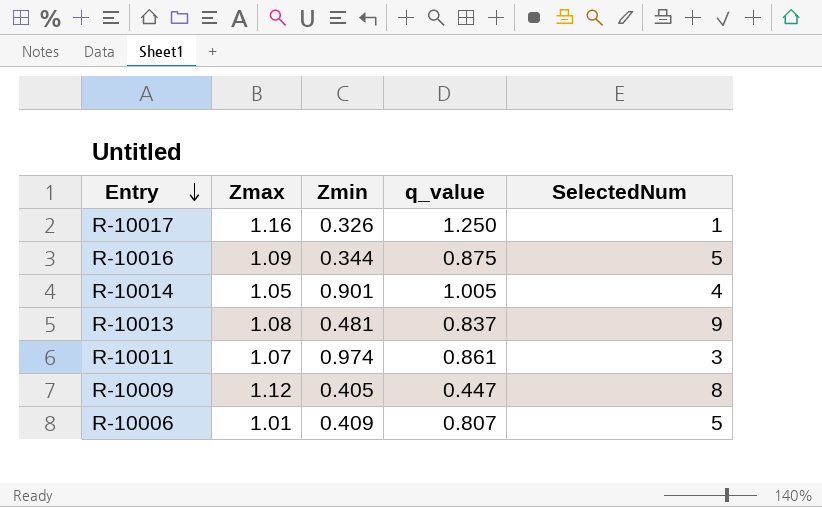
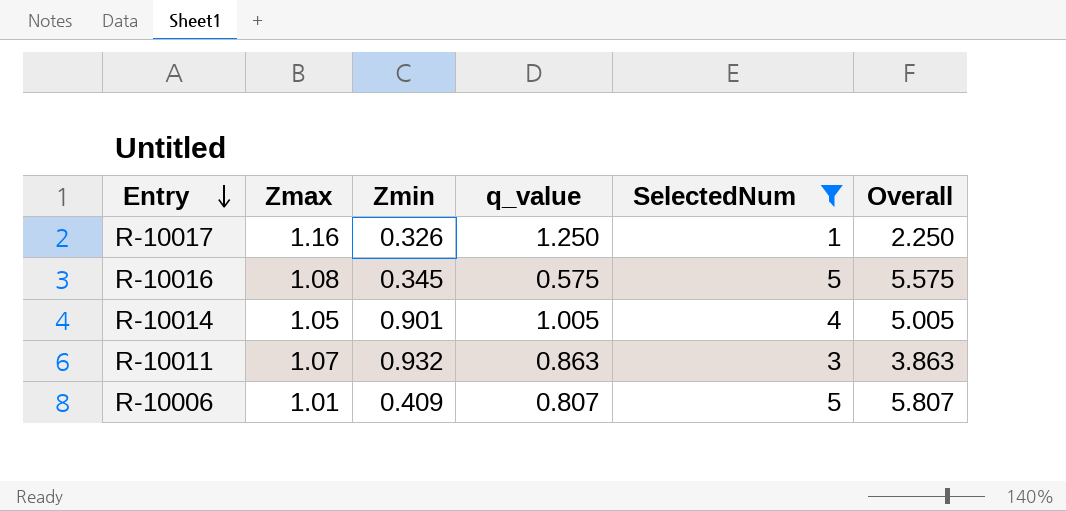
filter: none -> SelectedNum <= 5
column Overall | formula: none -> [q_value] + [SelectedNum]
R-10016 | Zmax: 1.09 -> 1.08
R-10016 | Zmin: 0.344 -> 0.345
R-10016 | q_value: 0.875 -> 0.575
R-10011 | Zmin: 0.974 -> 0.932
R-10011 | q_value: 0.861 -> 0.863

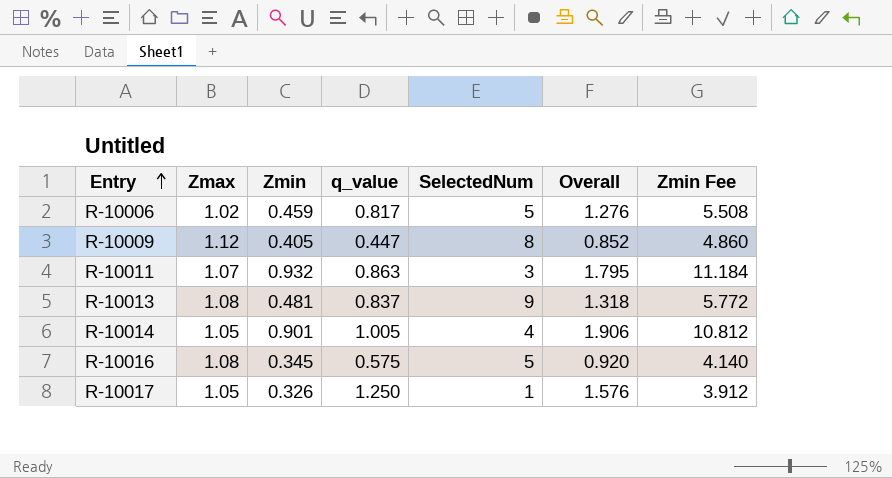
filter: SelectedNum <= 5 -> none
row order: Entry descending -> Entry ascending
column Overall | formula: [q_value] + [SelectedNum] -> [Zmin] + [q_value]
column Zmin Fee | formula: none -> [Zmin] * 12
R-10006 | Zmax: 1.01 -> 1.02
R-10006 | Zmin: 0.409 -> 0.459
R-10006 | q_value: 0.807 -> 0.817
R-10017 | Zmax: 1.16 -> 1.05

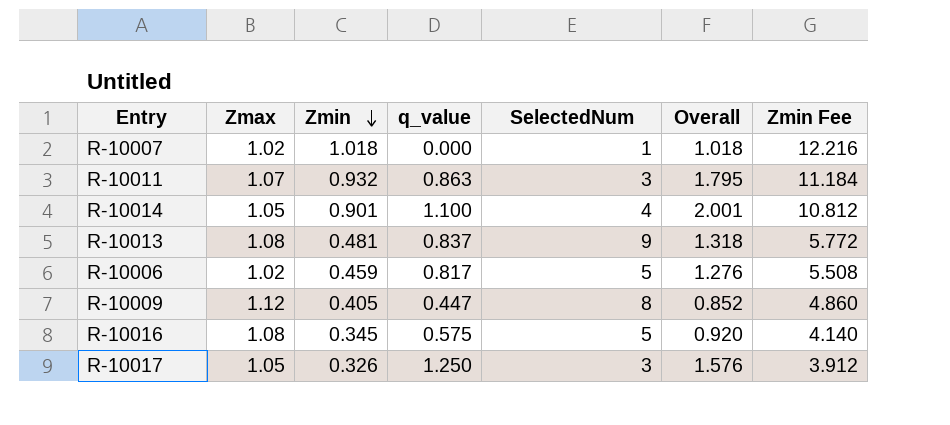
row order: Entry ascending -> Zmin descending
row R-10007: none -> 1.02 | 1.018 | 0.000 | 1 | 1.018 | 12.216
R-10014 | q_value: 1.005 -> 1.100
R-10014 | Overall: 1.906 -> 2.001
R-10017 | SelectedNum: 1 -> 3

